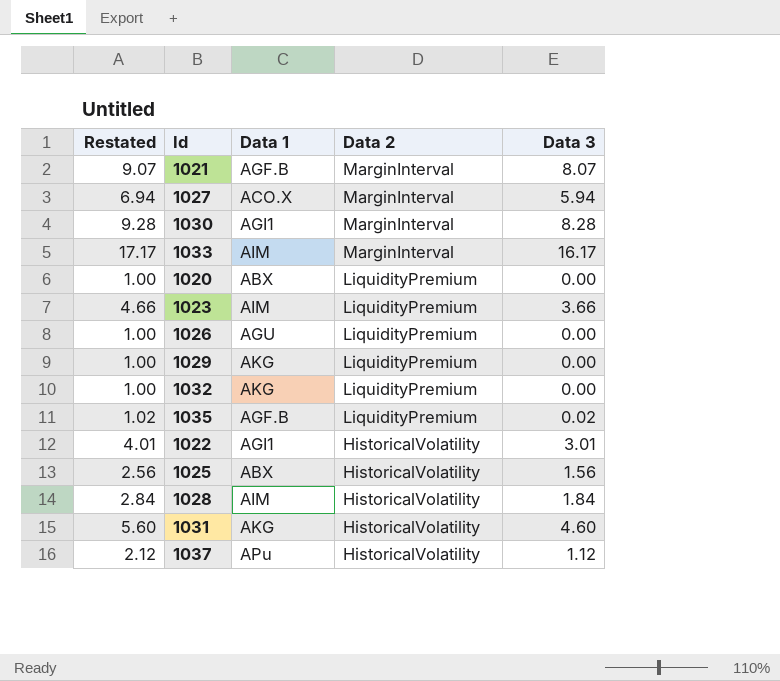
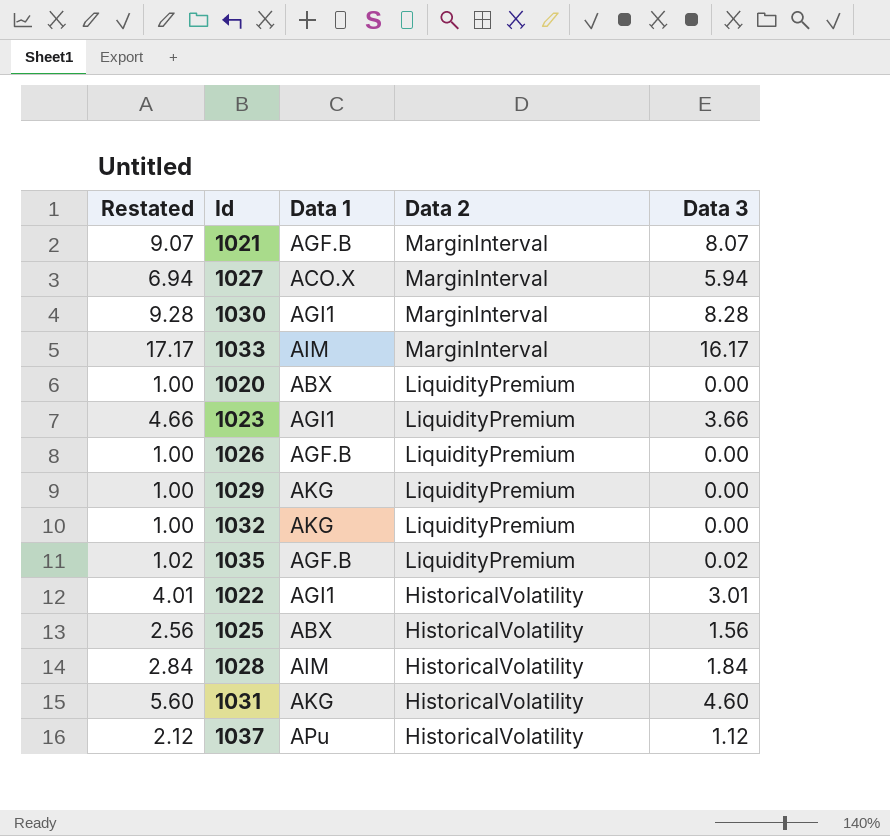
1023 | Data 1: AIM -> AGI1
1026 | Data 1: AGU -> AGF.B

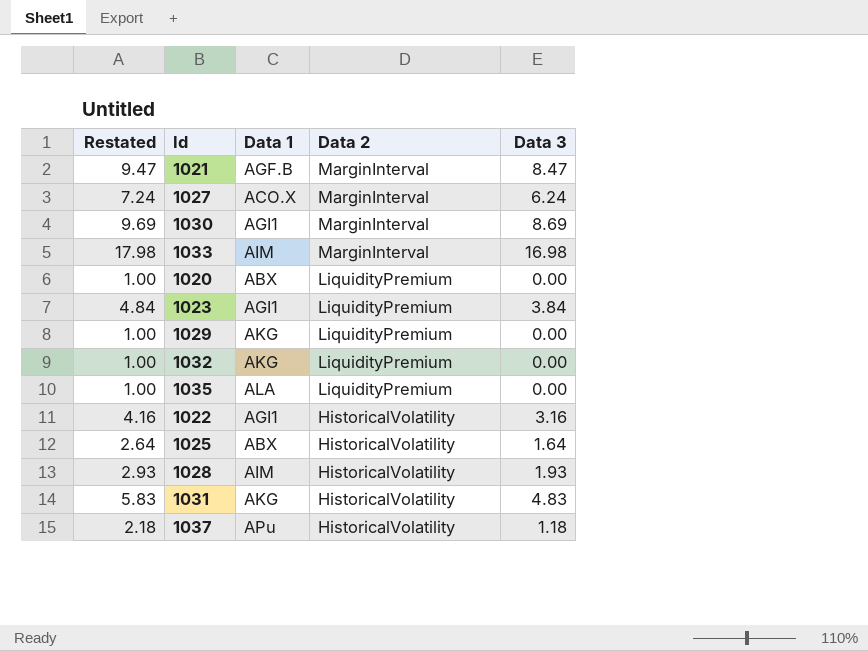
row 1026: 1.00 | AGF.B | LiquidityPremium | 0.00 -> none
1021 | Restated: 9.07 -> 9.47
1021 | Data 3: 8.07 -> 8.47
1027 | Restated: 6.94 -> 7.24
1027 | Data 3: 5.94 -> 6.24
1030 | Restated: 9.28 -> 9.69
1030 | Data 3: 8.28 -> 8.69
1033 | Restated: 17.17 -> 17.98
1033 | Data 3: 16.17 -> 16.98
1023 | Restated: 4.66 -> 4.84
1023 | Data 3: 3.66 -> 3.84
1035 | Restated: 1.02 -> 1.00
1035 | Data 1: AGF.B -> ALA
1035 | Data 3: 0.02 -> 0.00
1022 | Restated: 4.01 -> 4.16
1022 | Data 3: 3.01 -> 3.16
1025 | Restated: 2.56 -> 2.64
1025 | Data 3: 1.56 -> 1.64
1028 | Restated: 2.84 -> 2.93
1028 | Data 3: 1.84 -> 1.93
1031 | Restated: 5.60 -> 5.83
1031 | Data 3: 4.60 -> 4.83
1037 | Restated: 2.12 -> 2.18
1037 | Data 3: 1.12 -> 1.18

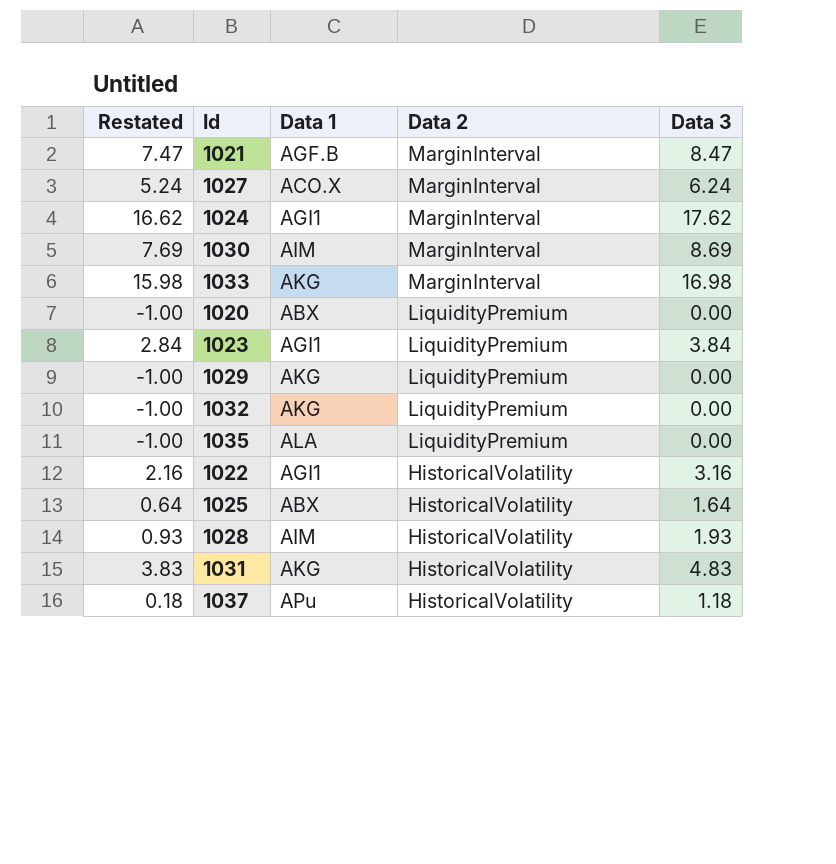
column Restated | formula: [Data 3] + 1 -> [Data 3] - 1
row 1024: none -> 16.62 | AGI1 | MarginInterval | 17.62
1030 | Data 1: AGI1 -> AIM
1033 | Data 1: AIM -> AKG

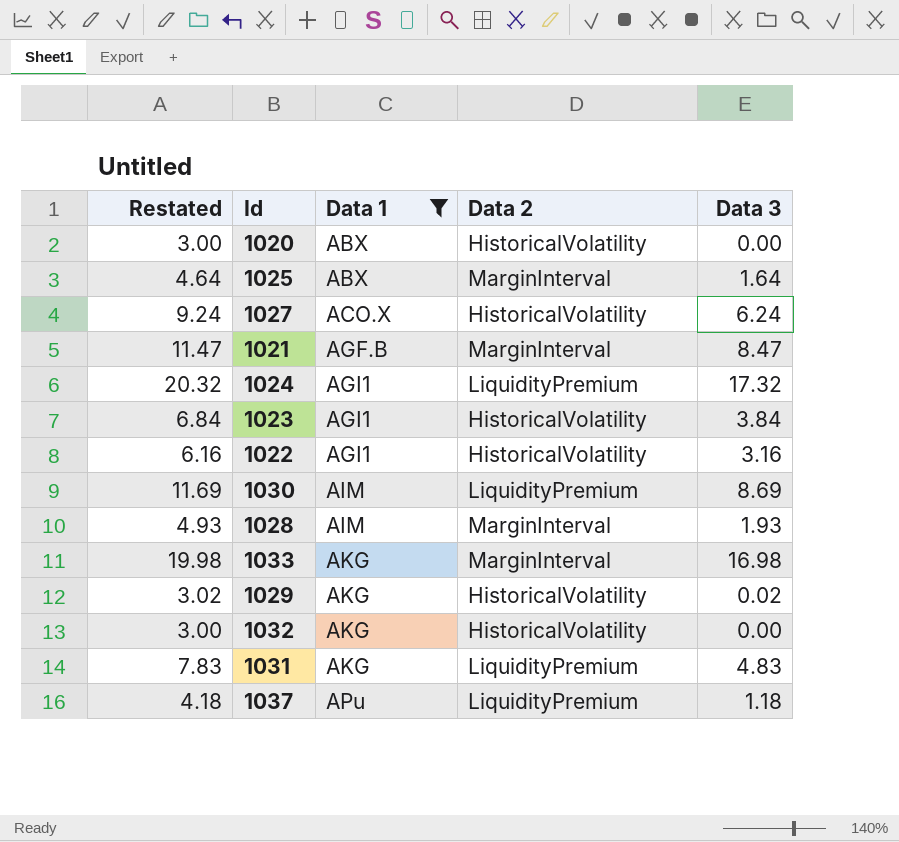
filter: none -> Data 1 != ALA
row order: Data 2 descending -> Data 1 ascending
column Restated | formula: [Data 3] - 1 -> [Data 3] + 3
1020 | Data 2: LiquidityPremium -> HistoricalVolatility
1025 | Data 2: HistoricalVolatility -> MarginInterval
1027 | Data 2: MarginInterval -> HistoricalVolatility
1024 | Data 2: MarginInterval -> LiquidityPremium
1024 | Data 3: 17.62 -> 17.32
1023 | Data 2: LiquidityPremium -> HistoricalVolatility
1030 | Data 2: MarginInterval -> LiquidityPremium
1028 | Data 2: HistoricalVolatility -> MarginInterval
1029 | Data 2: LiquidityPremium -> HistoricalVolatility
1029 | Data 3: 0.00 -> 0.02
1032 | Data 2: LiquidityPremium -> HistoricalVolatility
1031 | Data 2: HistoricalVolatility -> LiquidityPremium
1037 | Data 2: HistoricalVolatility -> LiquidityPremium

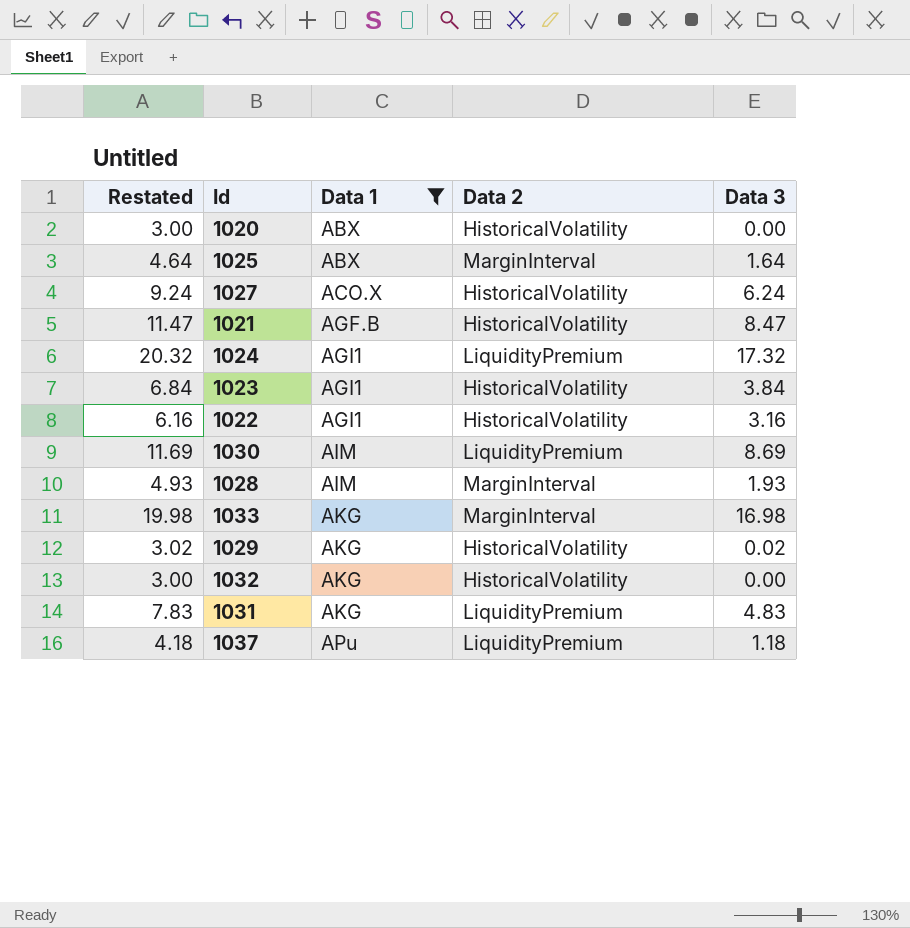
1021 | Data 2: MarginInterval -> HistoricalVolatility

